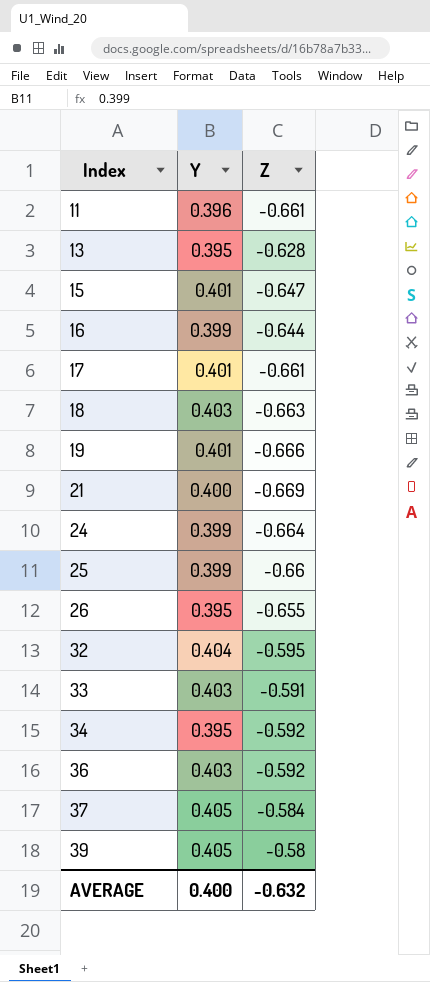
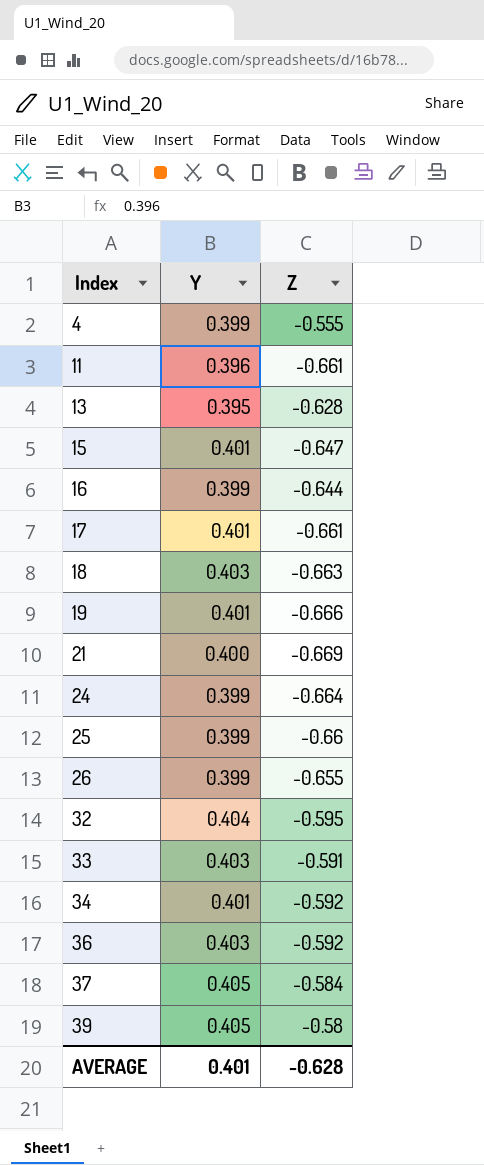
row 4: none -> 0.399 | -0.555
26 | Y: 0.395 -> 0.399
34 | Y: 0.395 -> 0.401
AVERAGE | Y: 0.400 -> 0.401
AVERAGE | Z: -0.632 -> -0.628

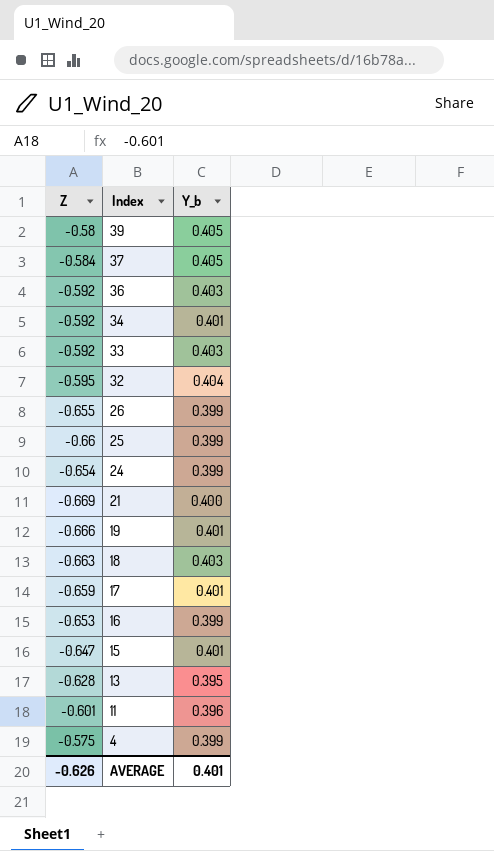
row order: Index ascending -> Index descending
column Z | position: 3 -> 1
column name: Y -> Y_b
33 | Z: -0.591 -> -0.592
24 | Z: -0.664 -> -0.654
17 | Z: -0.661 -> -0.659
16 | Z: -0.644 -> -0.653
11 | Z: -0.661 -> -0.601
4 | Z: -0.555 -> -0.575
AVERAGE | Z: -0.628 -> -0.626

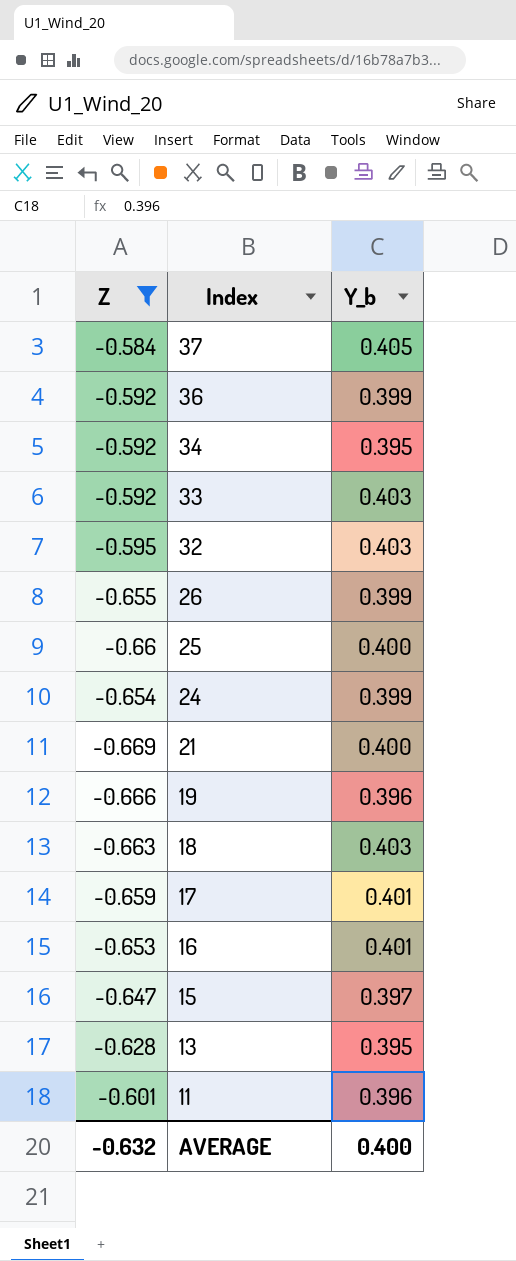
filter: none -> Z <= -0.584
36 | Y_b: 0.403 -> 0.399
34 | Y_b: 0.401 -> 0.395
32 | Y_b: 0.404 -> 0.403
25 | Y_b: 0.399 -> 0.400
19 | Y_b: 0.401 -> 0.396
16 | Y_b: 0.399 -> 0.401
15 | Y_b: 0.401 -> 0.397
AVERAGE | Z: -0.626 -> -0.632
AVERAGE | Y_b: 0.401 -> 0.400

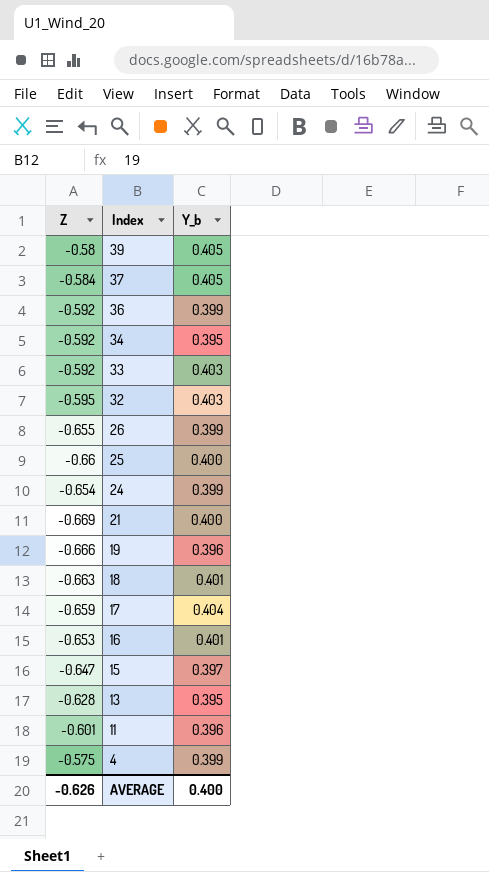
filter: Z <= -0.584 -> none
18 | Y_b: 0.403 -> 0.401
17 | Y_b: 0.401 -> 0.404
AVERAGE | Z: -0.632 -> -0.626

